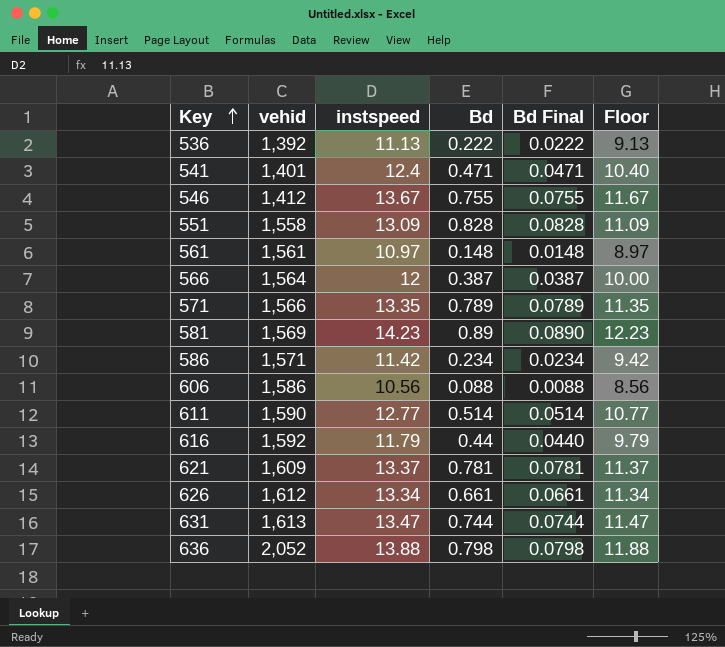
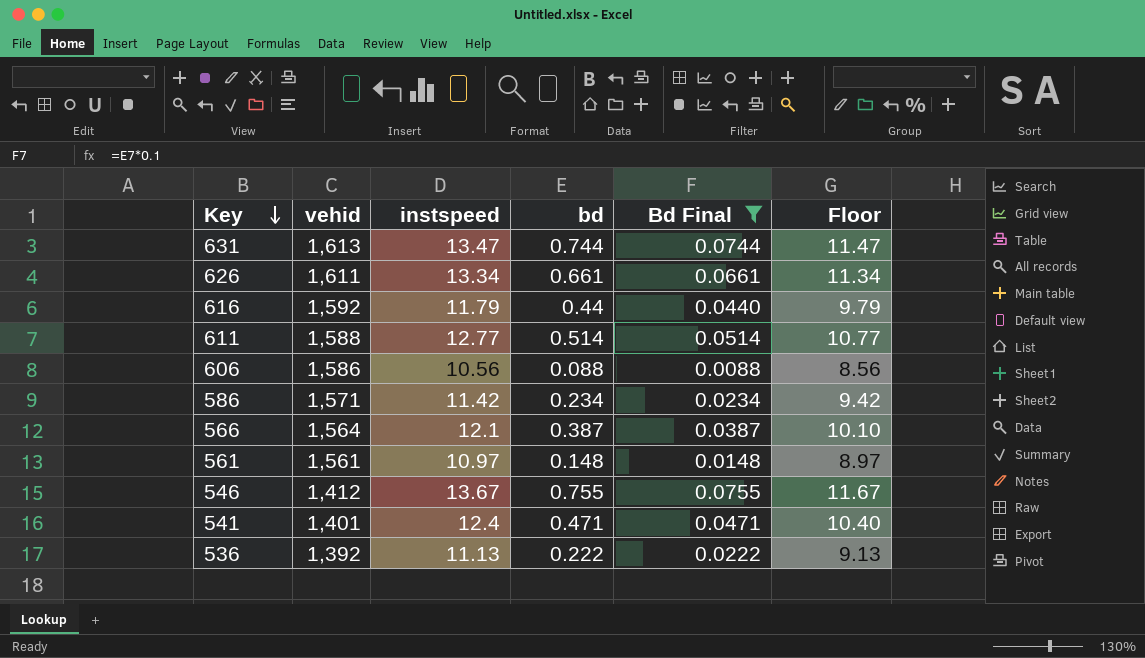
filter: none -> Bd Final <= 0.0755
row order: Key ascending -> Key descending
column name: Bd -> bd
626 | vehid: 1,612 -> 1,611
611 | vehid: 1,590 -> 1,588
566 | instspeed: 12 -> 12.1
566 | Floor: 10.00 -> 10.10

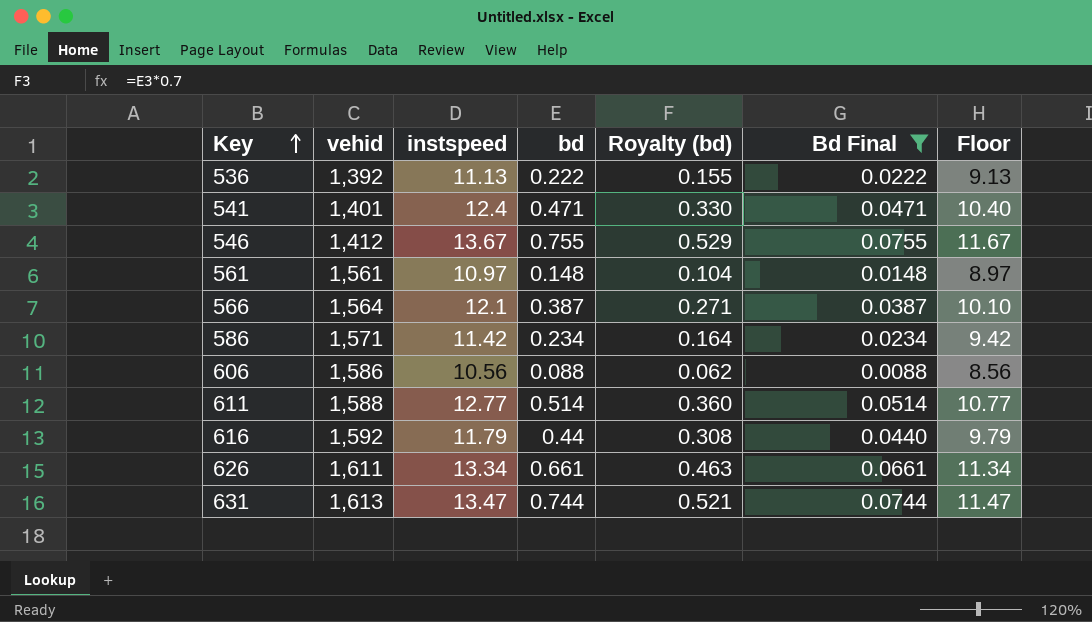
row order: Key descending -> Key ascending
column Royalty (bd) | formula: none -> [bd] * 0.7

